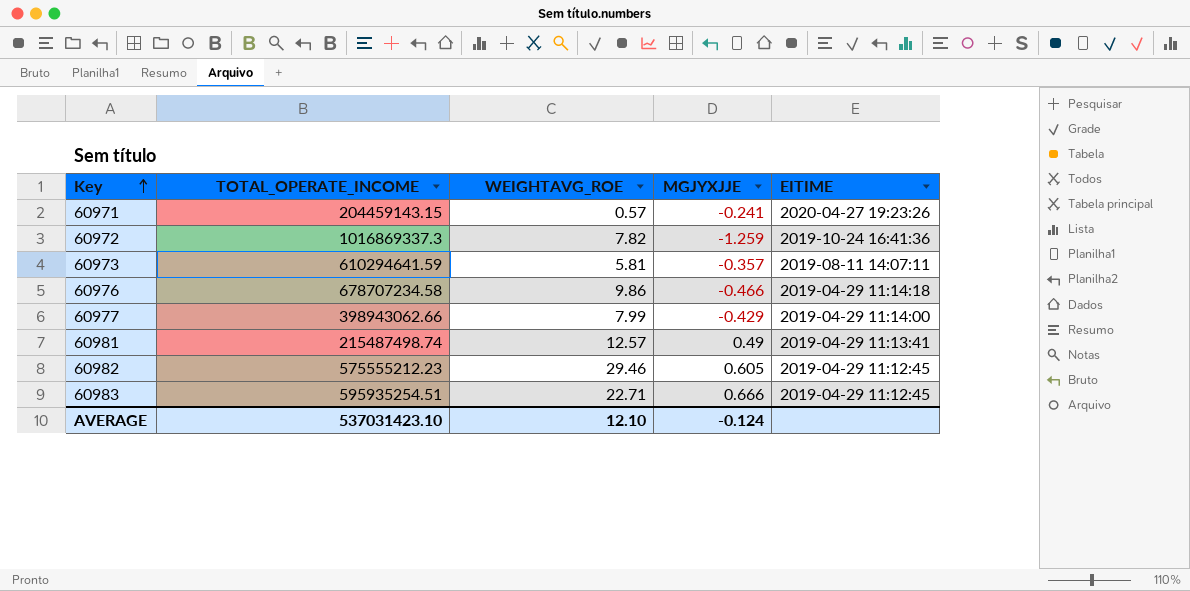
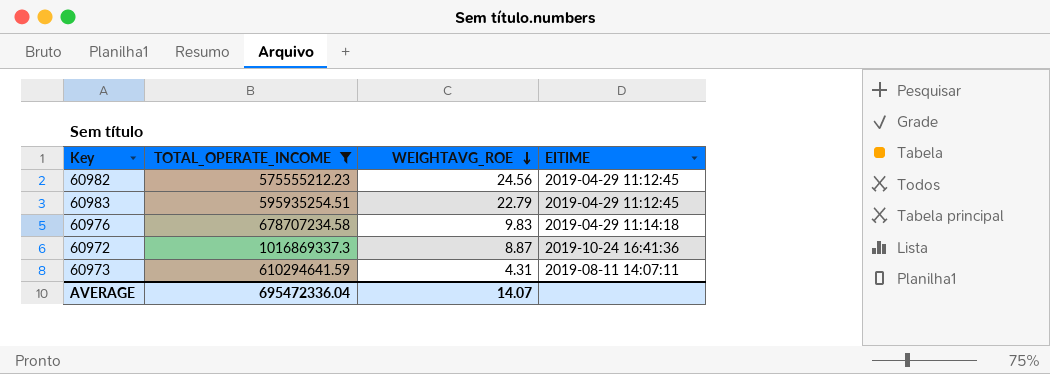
filter: none -> TOTAL_OPERATE_INCOME >= 575555212.23
row order: Key ascending -> WEIGHTAVG_ROE descending
column MGJYXJJE | position: 4 -> none
60982 | WEIGHTAVG_ROE: 29.46 -> 24.56
60983 | WEIGHTAVG_ROE: 22.71 -> 22.79
60976 | WEIGHTAVG_ROE: 9.86 -> 9.83
60972 | WEIGHTAVG_ROE: 7.82 -> 8.87
60973 | WEIGHTAVG_ROE: 5.81 -> 4.31
AVERAGE | TOTAL_OPERATE_INCOME: 537031423.10 -> 695472336.04
AVERAGE | WEIGHTAVG_ROE: 12.10 -> 14.07

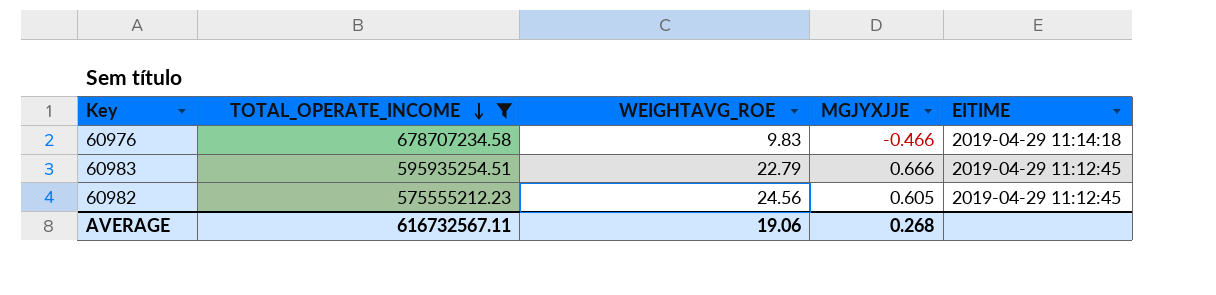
row order: WEIGHTAVG_ROE descending -> TOTAL_OPERATE_INCOME descending
column MGJYXJJE | position: none -> 4
row 60972: 1016869337.3 | 8.87 | 2019-10-24 16:41:36 -> none
row 60973: 610294641.59 | 4.31 | 2019-08-11 14:07:11 -> none
AVERAGE | TOTAL_OPERATE_INCOME: 695472336.04 -> 616732567.11
AVERAGE | WEIGHTAVG_ROE: 14.07 -> 19.06

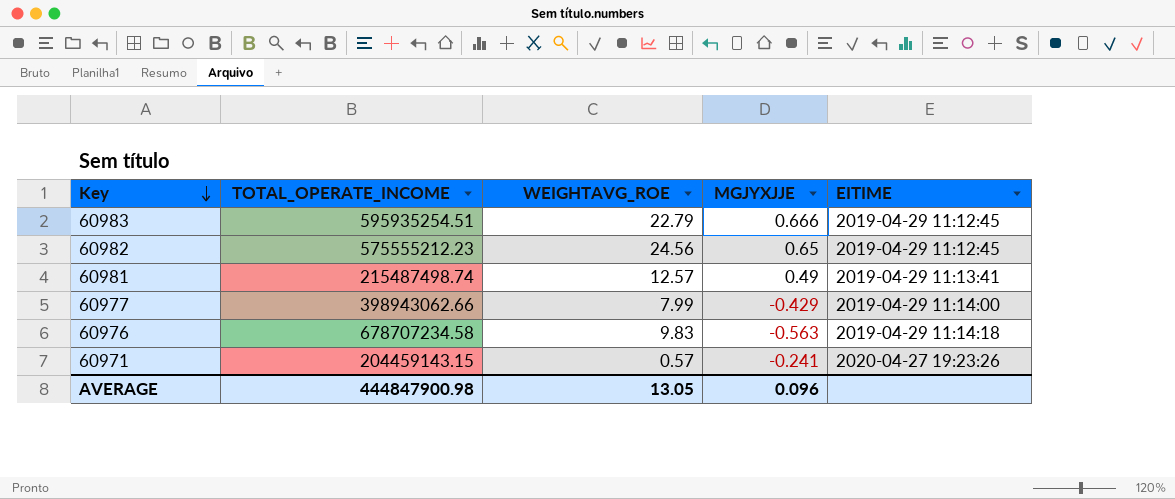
filter: TOTAL_OPERATE_INCOME >= 575555212.23 -> none
row order: TOTAL_OPERATE_INCOME descending -> Key descending
60982 | MGJYXJJE: 0.605 -> 0.65
60976 | MGJYXJJE: -0.466 -> -0.563
AVERAGE | TOTAL_OPERATE_INCOME: 616732567.11 -> 444847900.98
AVERAGE | WEIGHTAVG_ROE: 19.06 -> 13.05
AVERAGE | MGJYXJJE: 0.268 -> 0.096

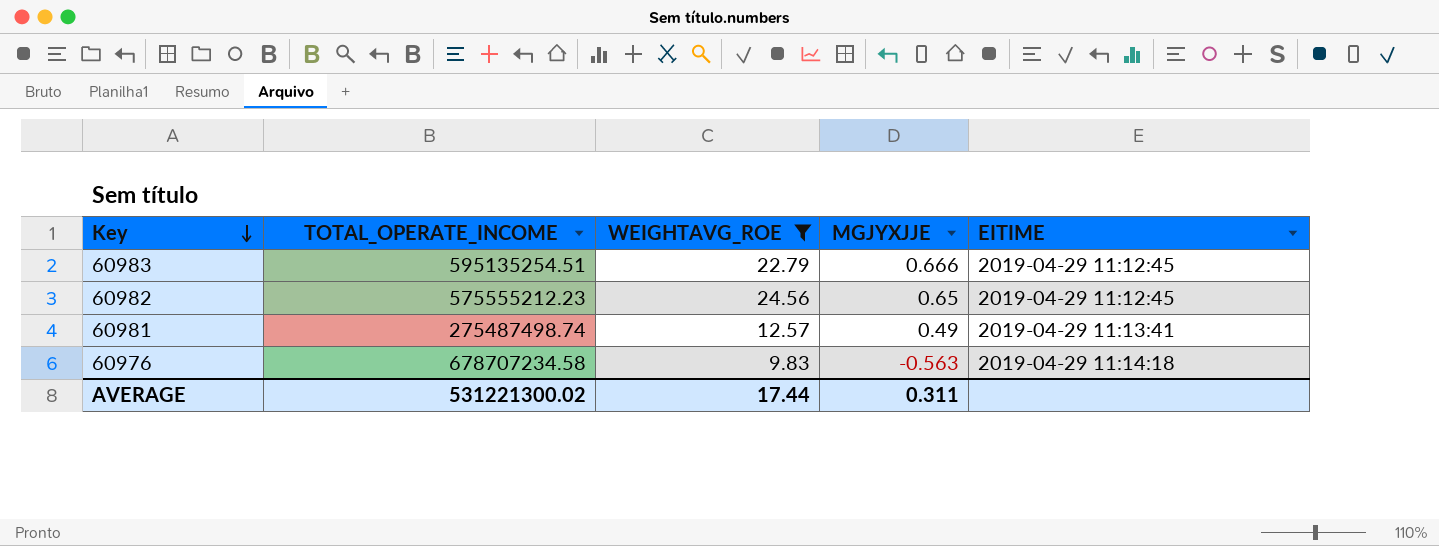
filter: none -> WEIGHTAVG_ROE >= 9.83
60983 | TOTAL_OPERATE_INCOME: 595935254.51 -> 595135254.51
60981 | TOTAL_OPERATE_INCOME: 215487498.74 -> 275487498.74
AVERAGE | TOTAL_OPERATE_INCOME: 444847900.98 -> 531221300.02
AVERAGE | WEIGHTAVG_ROE: 13.05 -> 17.44
AVERAGE | MGJYXJJE: 0.096 -> 0.311

